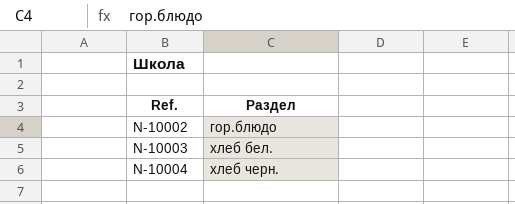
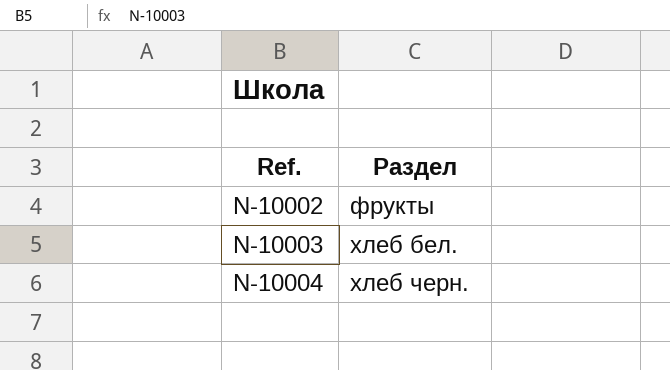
N-10002 | Раздел: гор.блюдо -> фрукты

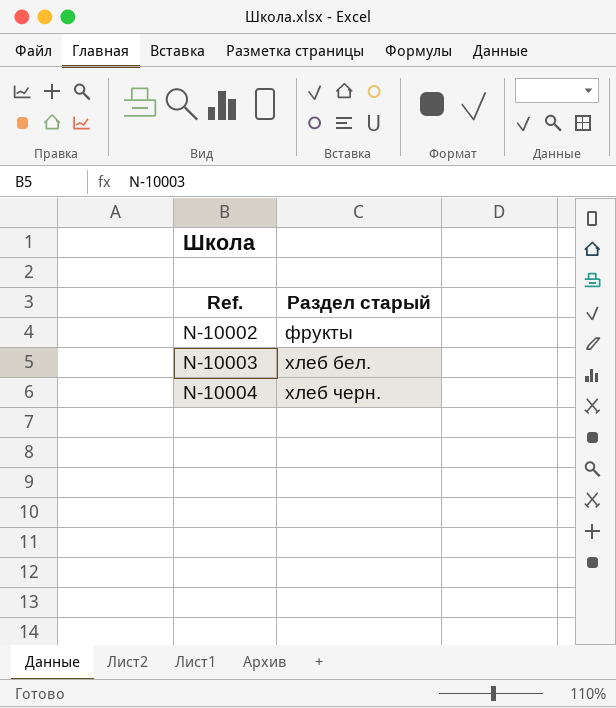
column name: Раздел -> Раздел старый

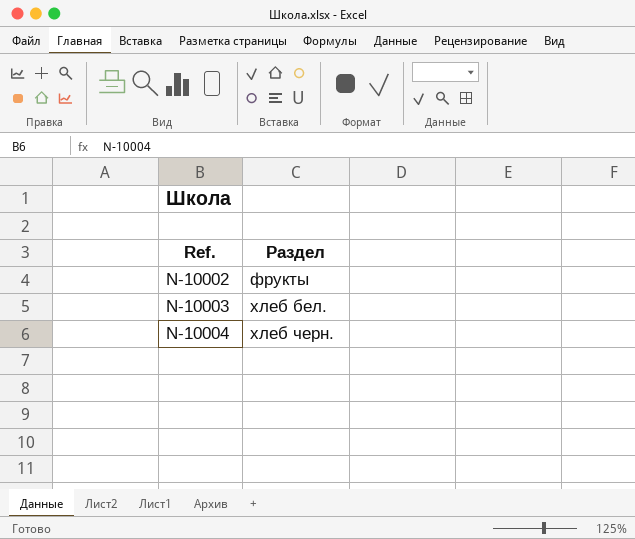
column name: Раздел старый -> Раздел

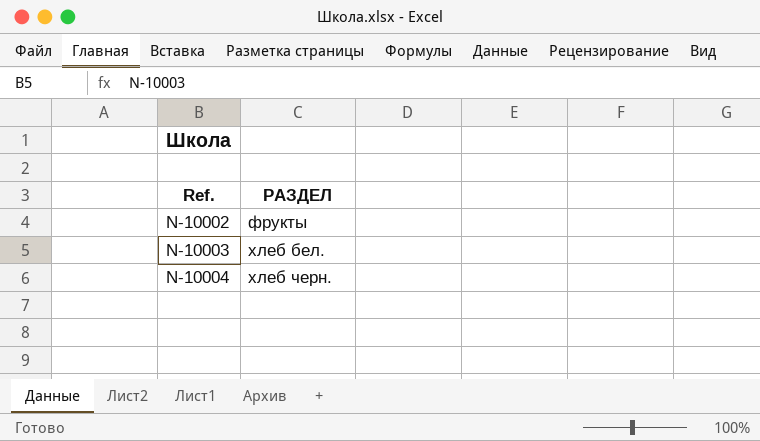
column name: Раздел -> РАЗДЕЛ

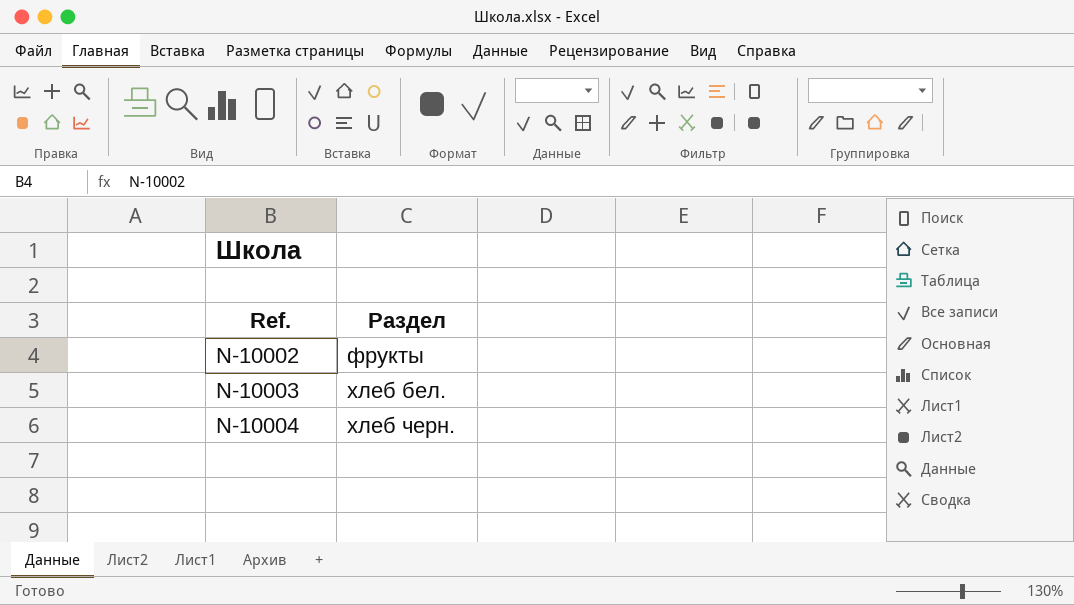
column name: РАЗДЕЛ -> Раздел

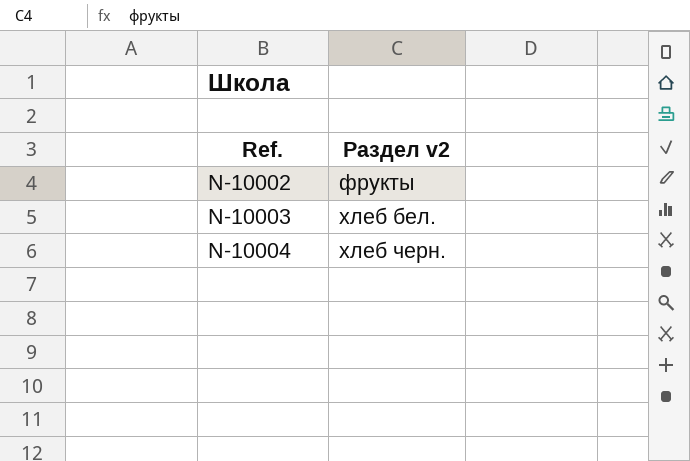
column name: Раздел -> Раздел v2

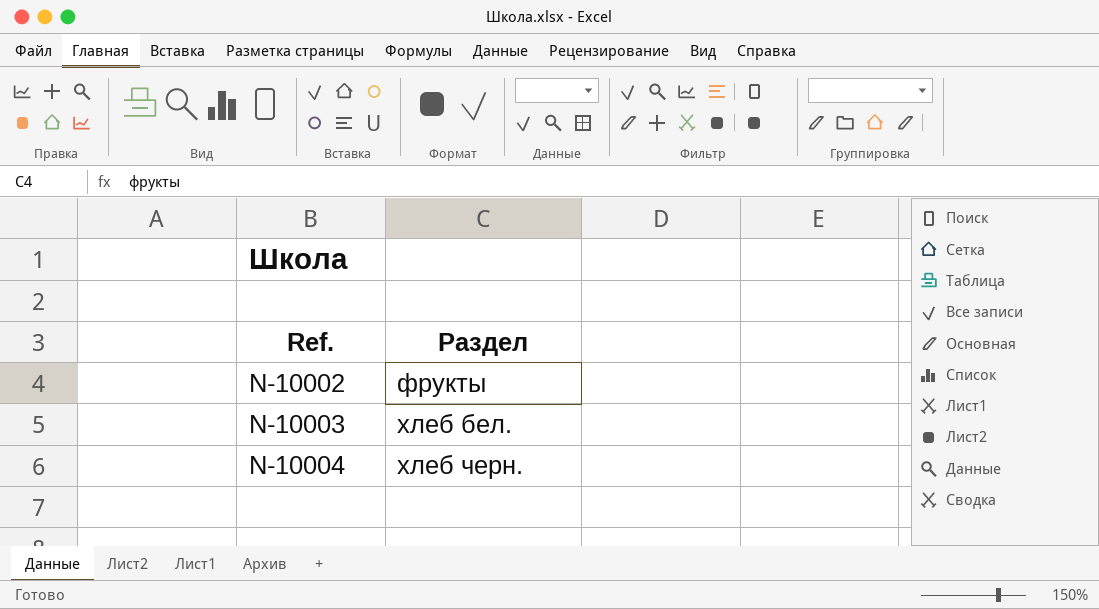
column name: Раздел v2 -> Раздел

